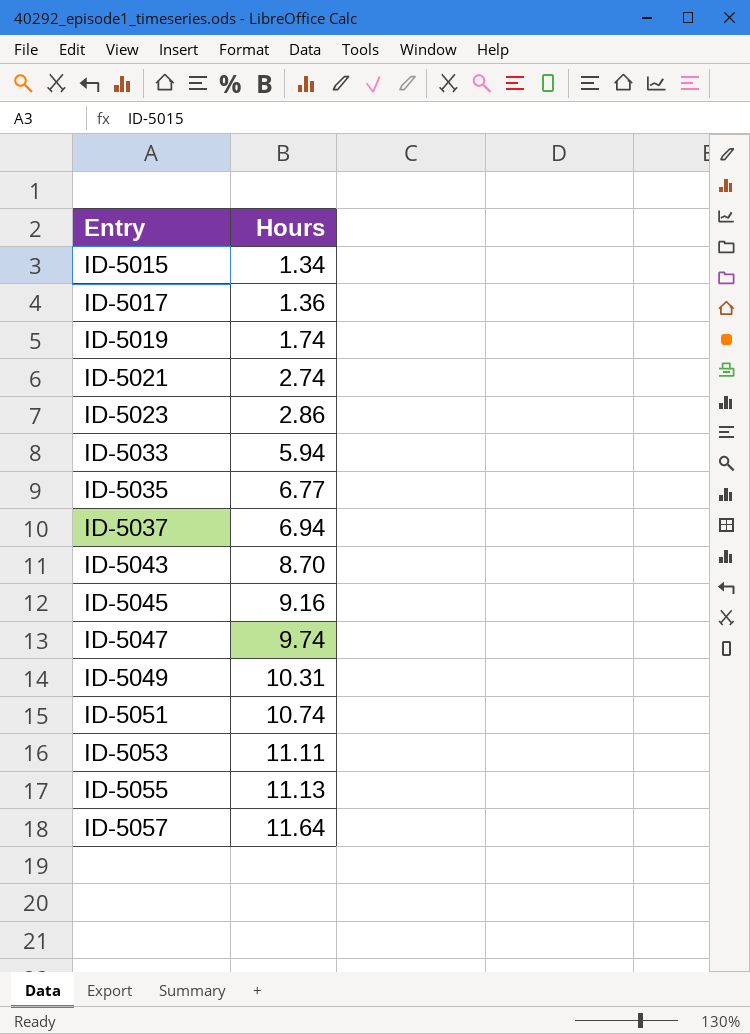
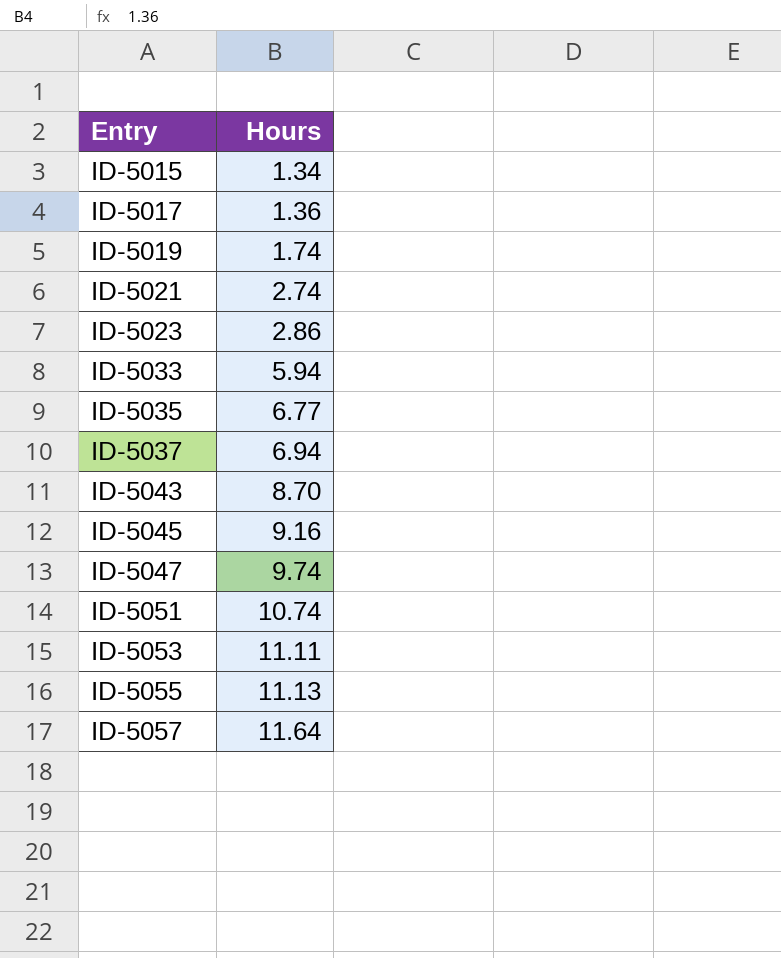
row ID-5049: 10.31 -> none

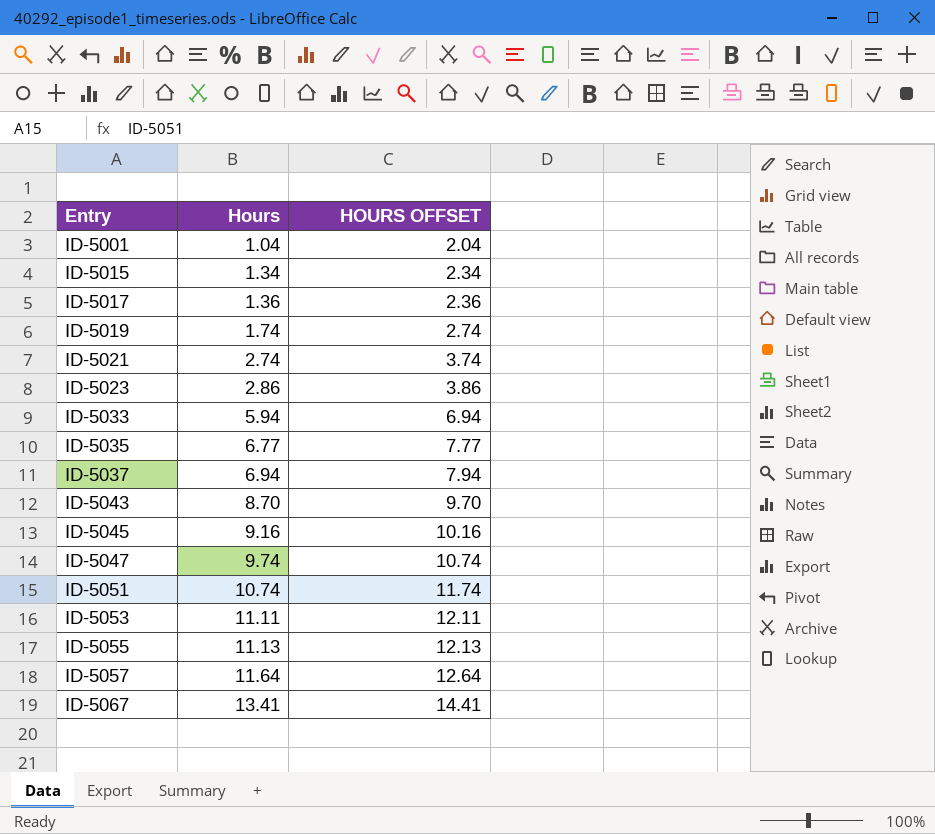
column HOURS OFFSET | formula: none -> [Hours] + 1
row ID-5001: none -> 1.04 | 2.04
row ID-5067: none -> 13.41 | 14.41

